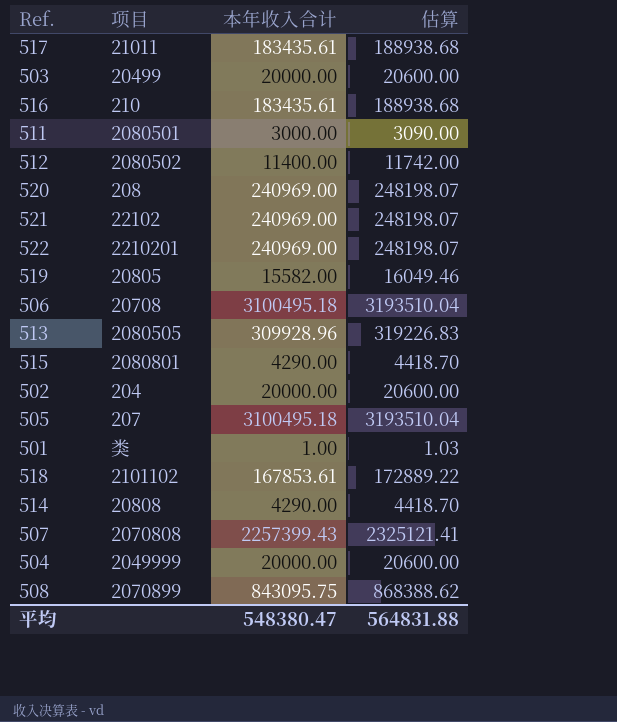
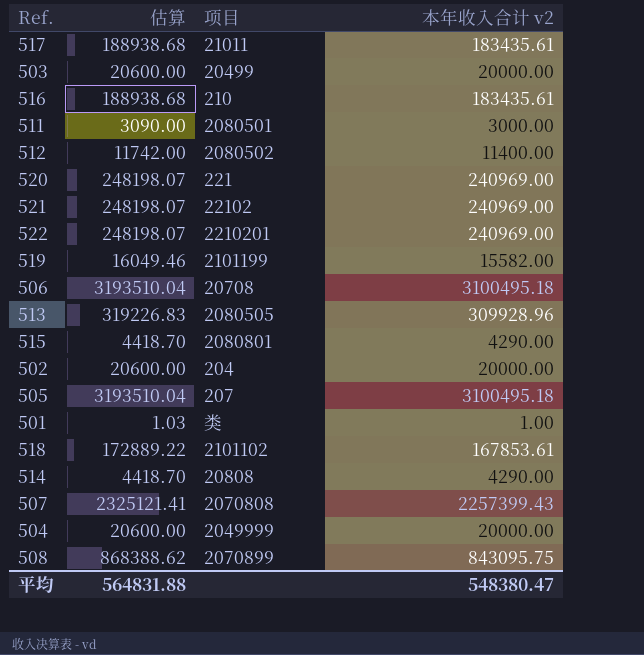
column 估算 | position: 4 -> 2
column name: 本年收入合计 -> 本年收入合计 v2
520 | 项目: 208 -> 221
519 | 项目: 20805 -> 2101199

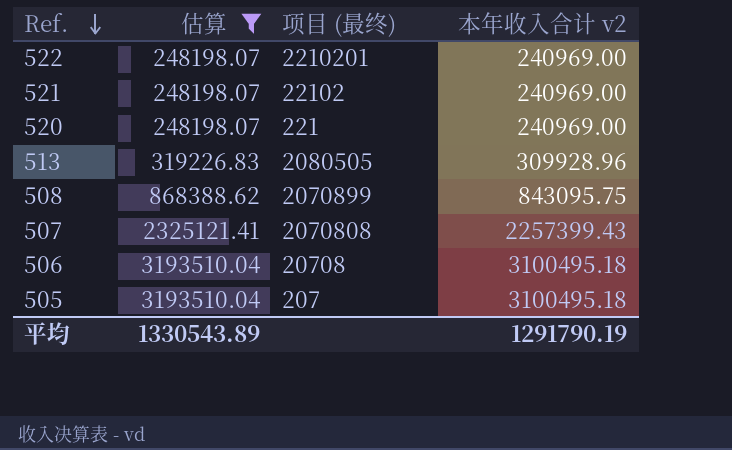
filter: none -> 估算 >= 248198.07
row order: none -> Ref. descending
column name: 项目 -> 项目 (最终)
平均 | 估算: 564831.88 -> 1330543.89
平均 | 本年收入合计 v2: 548380.47 -> 1291790.19

